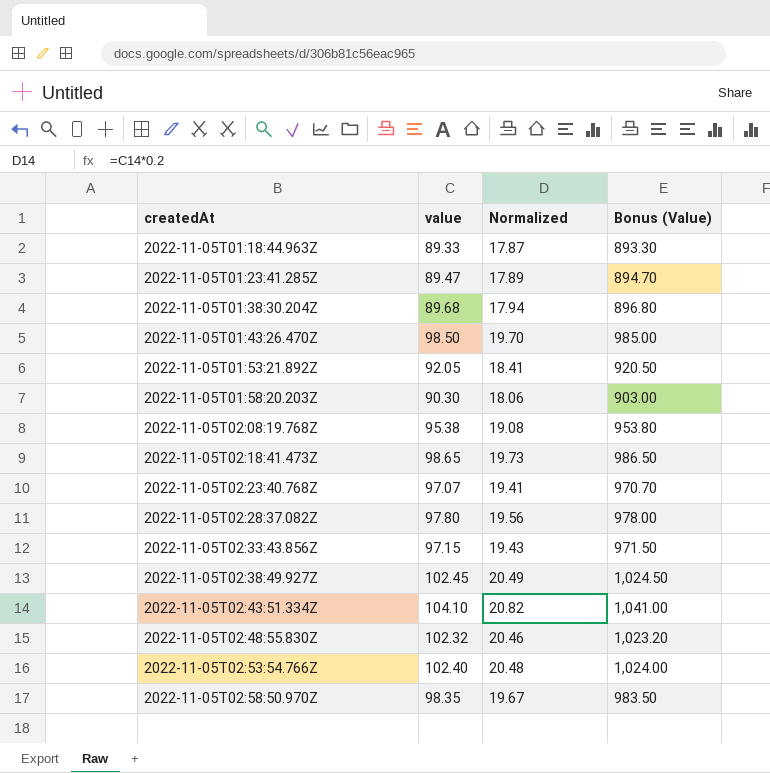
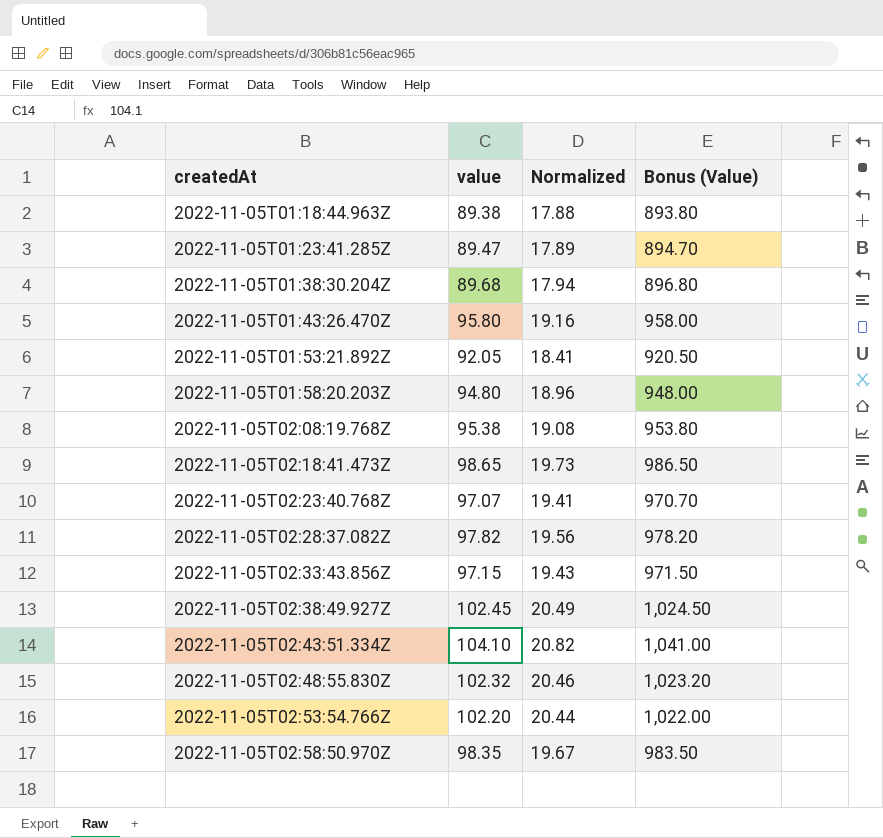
2022-11-05T01:18:44.963Z | value: 89.33 -> 89.38
2022-11-05T01:18:44.963Z | Normalized: 17.87 -> 17.88
2022-11-05T01:18:44.963Z | Bonus (Value): 893.30 -> 893.80
2022-11-05T01:43:26.470Z | value: 98.50 -> 95.80
2022-11-05T01:43:26.470Z | Normalized: 19.70 -> 19.16
2022-11-05T01:43:26.470Z | Bonus (Value): 985.00 -> 958.00
2022-11-05T01:58:20.203Z | value: 90.30 -> 94.80
2022-11-05T01:58:20.203Z | Normalized: 18.06 -> 18.96
2022-11-05T01:58:20.203Z | Bonus (Value): 903.00 -> 948.00
2022-11-05T02:28:37.082Z | value: 97.80 -> 97.82
2022-11-05T02:28:37.082Z | Bonus (Value): 978.00 -> 978.20
2022-11-05T02:53:54.766Z | value: 102.40 -> 102.20
2022-11-05T02:53:54.766Z | Normalized: 20.48 -> 20.44
2022-11-05T02:53:54.766Z | Bonus (Value): 1,024.00 -> 1,022.00

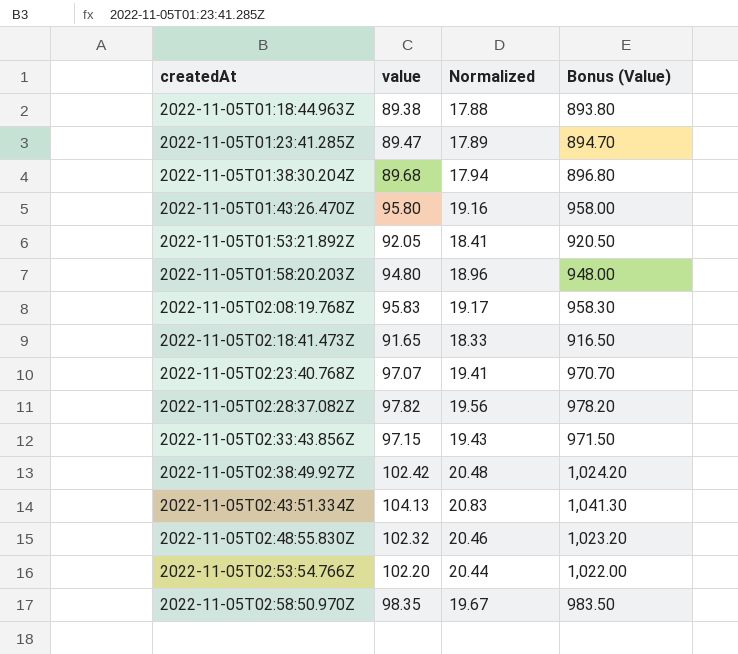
2022-11-05T02:08:19.768Z | value: 95.38 -> 95.83
2022-11-05T02:08:19.768Z | Normalized: 19.08 -> 19.17
2022-11-05T02:08:19.768Z | Bonus (Value): 953.80 -> 958.30
2022-11-05T02:18:41.473Z | value: 98.65 -> 91.65
2022-11-05T02:18:41.473Z | Normalized: 19.73 -> 18.33
2022-11-05T02:18:41.473Z | Bonus (Value): 986.50 -> 916.50
2022-11-05T02:38:49.927Z | value: 102.45 -> 102.42
2022-11-05T02:38:49.927Z | Normalized: 20.49 -> 20.48
2022-11-05T02:38:49.927Z | Bonus (Value): 1,024.50 -> 1,024.20
2022-11-05T02:43:51.334Z | value: 104.10 -> 104.13
2022-11-05T02:43:51.334Z | Normalized: 20.82 -> 20.83
2022-11-05T02:43:51.334Z | Bonus (Value): 1,041.00 -> 1,041.30

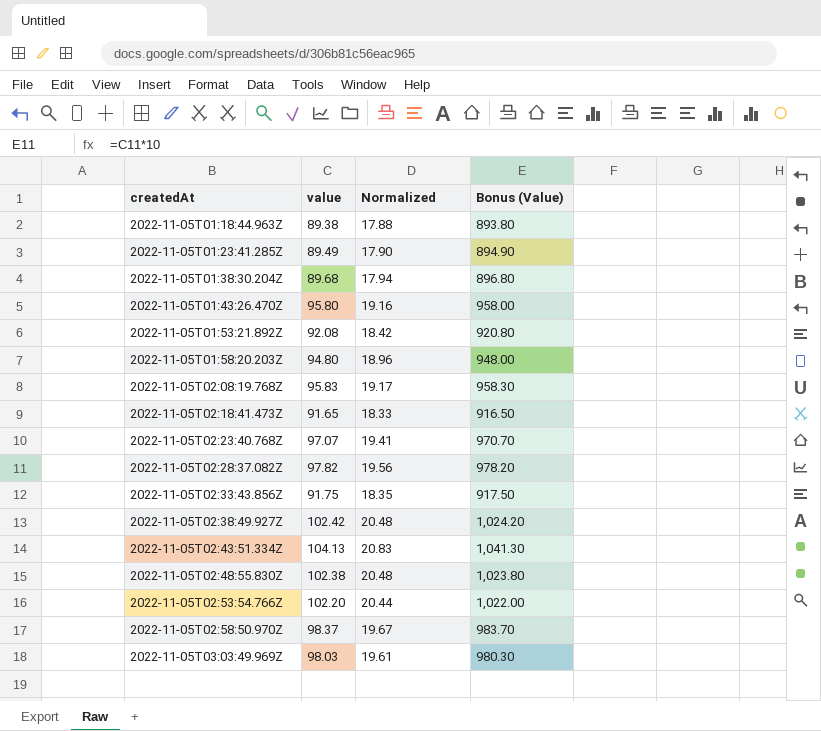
2022-11-05T01:23:41.285Z | value: 89.47 -> 89.49
2022-11-05T01:23:41.285Z | Normalized: 17.89 -> 17.90
2022-11-05T01:23:41.285Z | Bonus (Value): 894.70 -> 894.90
2022-11-05T01:53:21.892Z | value: 92.05 -> 92.08
2022-11-05T01:53:21.892Z | Normalized: 18.41 -> 18.42
2022-11-05T01:53:21.892Z | Bonus (Value): 920.50 -> 920.80
2022-11-05T02:33:43.856Z | value: 97.15 -> 91.75
2022-11-05T02:33:43.856Z | Normalized: 19.43 -> 18.35
2022-11-05T02:33:43.856Z | Bonus (Value): 971.50 -> 917.50
2022-11-05T02:48:55.830Z | value: 102.32 -> 102.38
2022-11-05T02:48:55.830Z | Normalized: 20.46 -> 20.48
2022-11-05T02:48:55.830Z | Bonus (Value): 1,023.20 -> 1,023.80
2022-11-05T02:58:50.970Z | value: 98.35 -> 98.37
2022-11-05T02:58:50.970Z | Bonus (Value): 983.50 -> 983.70
row 2022-11-05T03:03:49.969Z: none -> 98.03 | 19.61 | 980.30

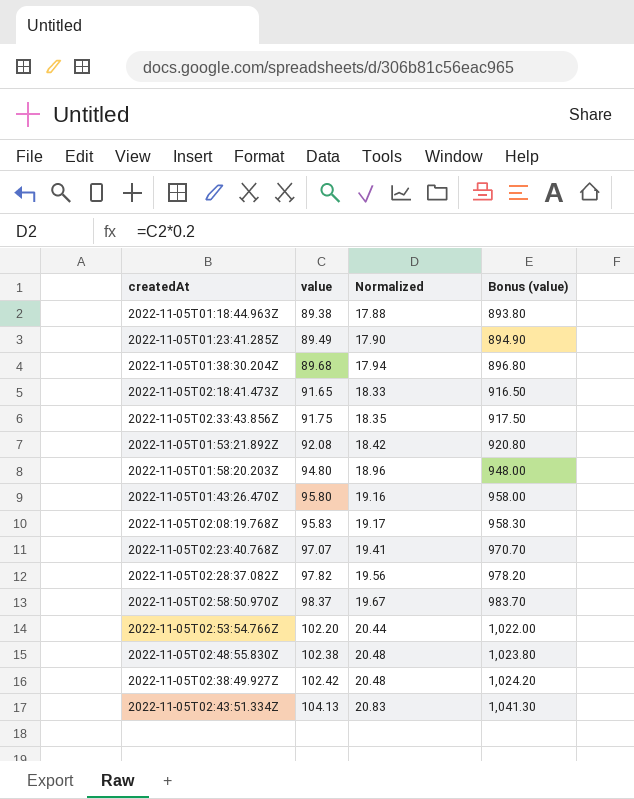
row order: createdAt ascending -> value ascending
column name: Bonus (Value) -> Bonus (value)
row 2022-11-05T03:03:49.969Z: 98.03 | 19.61 | 980.30 -> none

